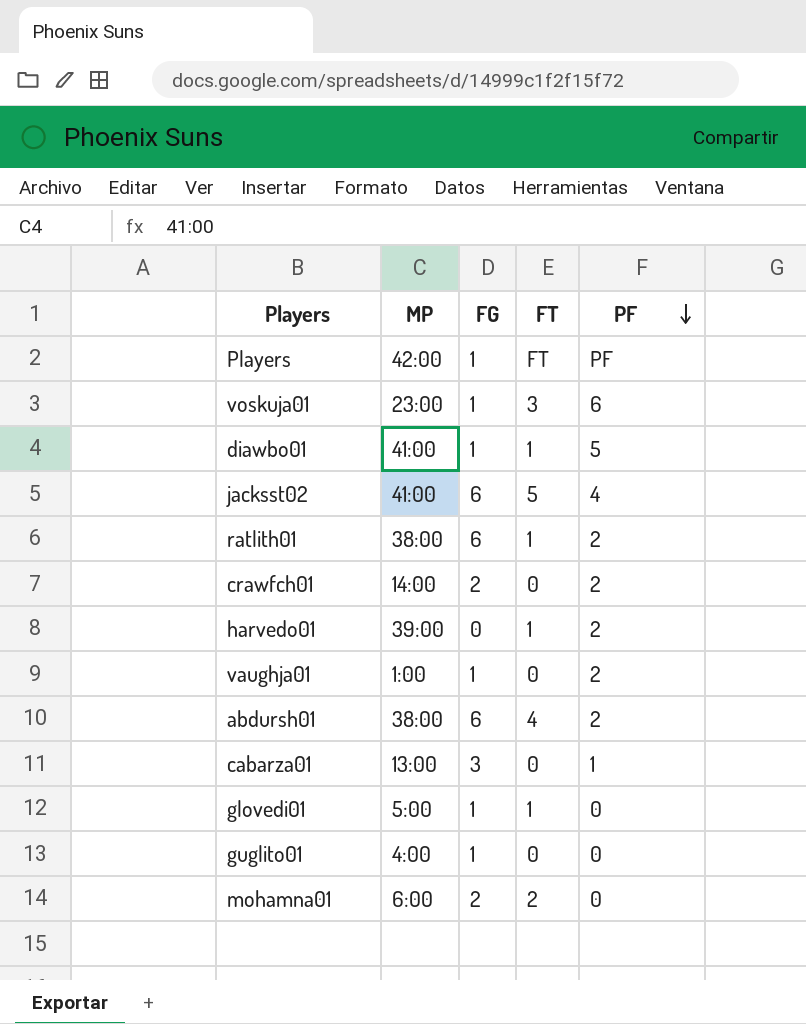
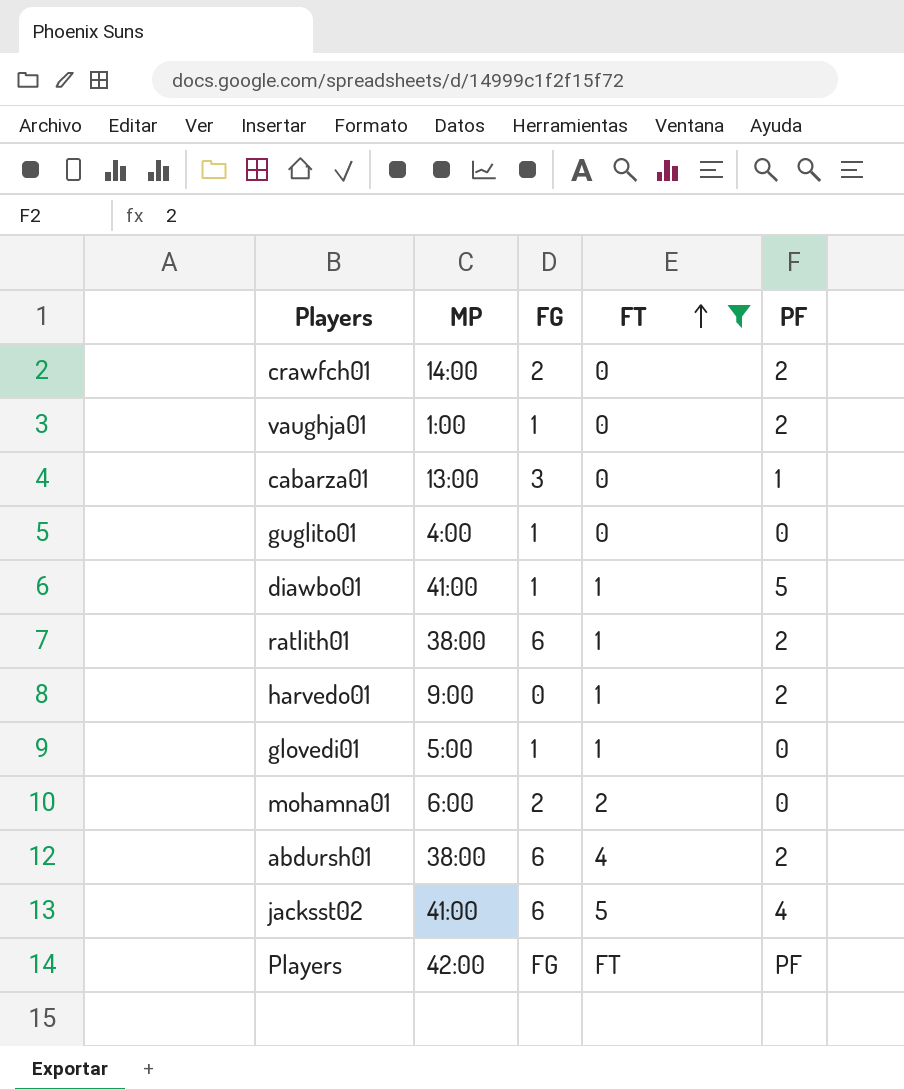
filter: none -> FT != 3
row order: PF descending -> FT ascending
harvedo01 | MP: 39:00 -> 9:00
Players | FG: 1 -> FG

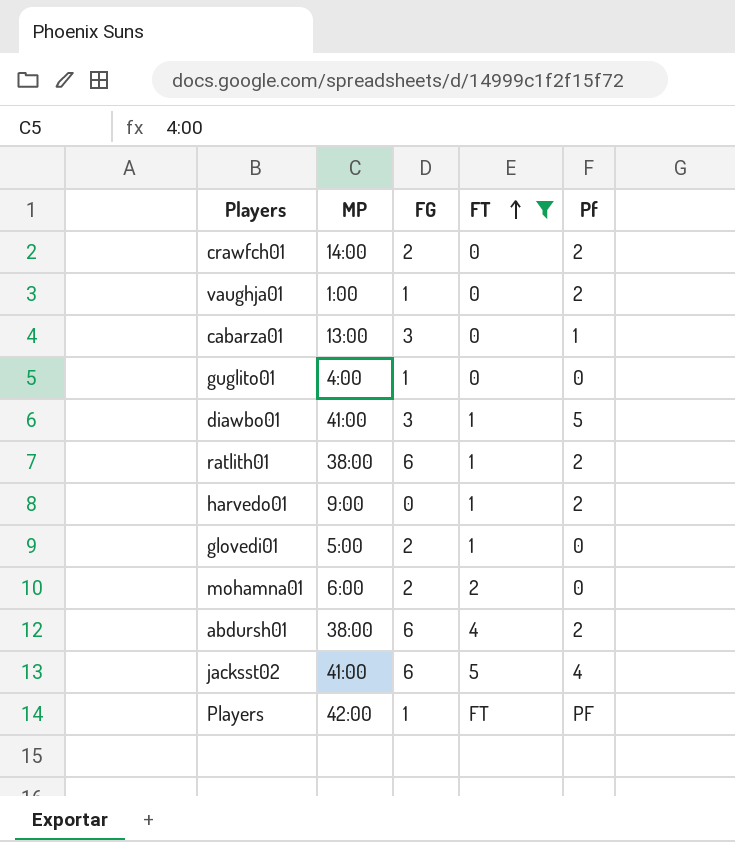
column name: PF -> Pf
diawbo01 | FG: 1 -> 3
glovedi01 | FG: 1 -> 2
Players | FG: FG -> 1

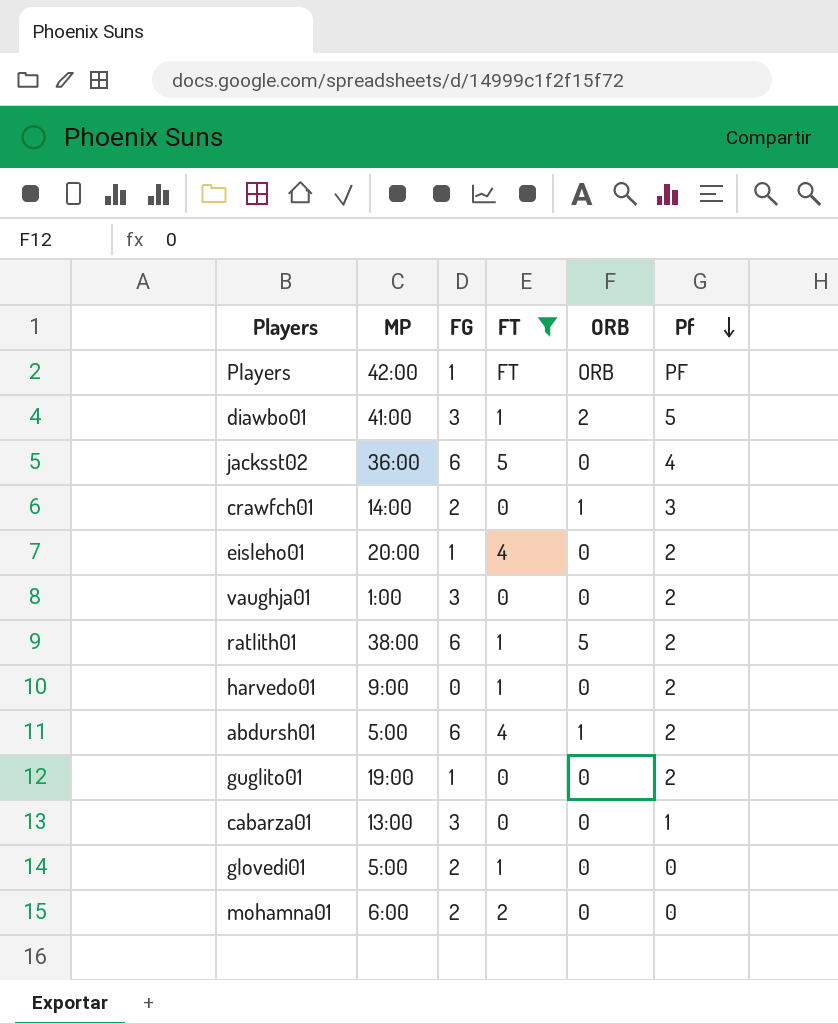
row order: FT ascending -> Pf descending
column ORB | position: none -> 5
jacksst02 | MP: 41:00 -> 36:00
crawfch01 | Pf: 2 -> 3
row eisleho01: none -> 20:00 | 1 | 4 | 0 | 2
vaughja01 | FG: 1 -> 3
abdursh01 | MP: 38:00 -> 5:00
guglito01 | MP: 4:00 -> 19:00
guglito01 | Pf: 0 -> 2

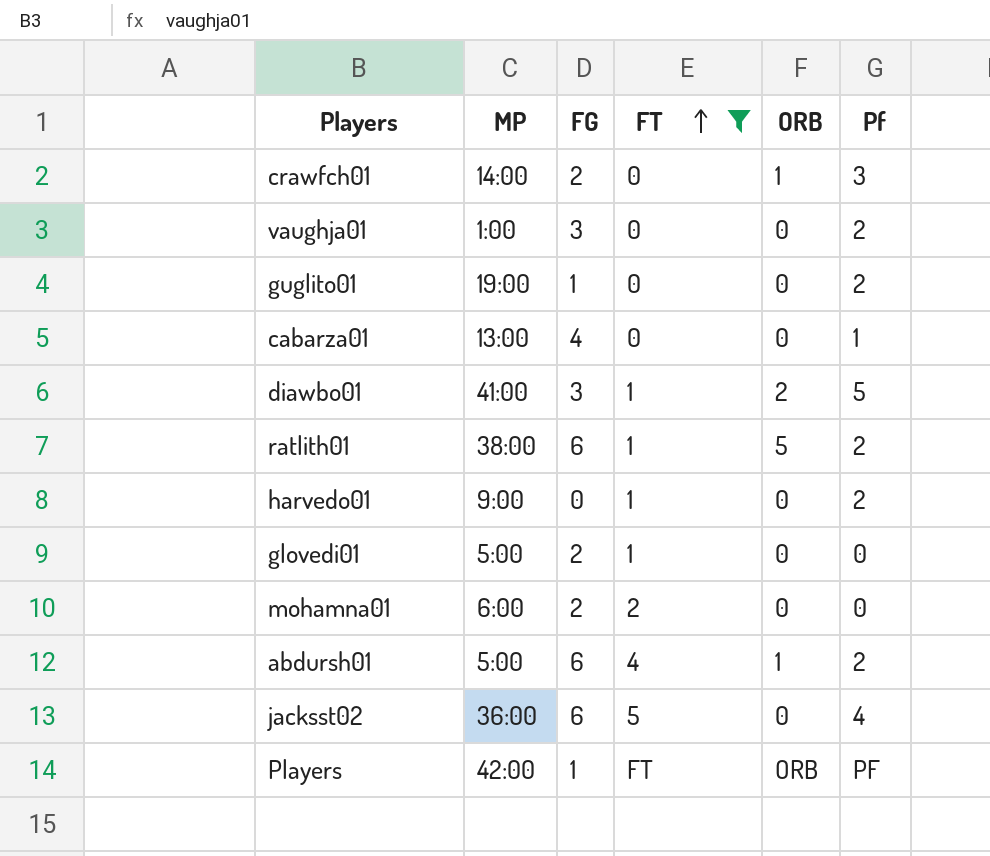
row order: Pf descending -> FT ascending
row eisleho01: 20:00 | 1 | 4 | 0 | 2 -> none
cabarza01 | FG: 3 -> 4

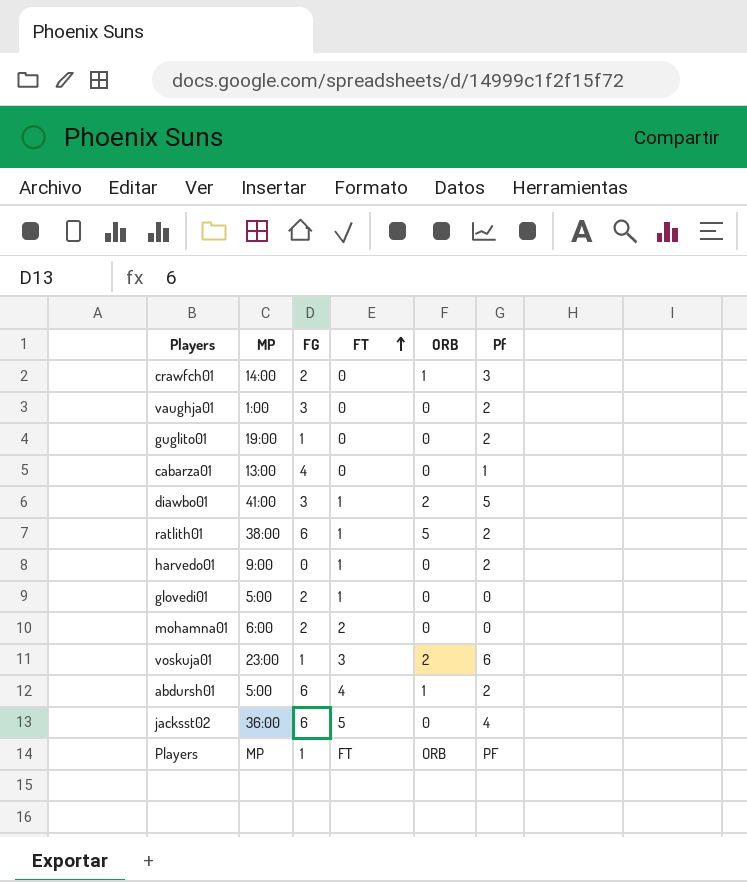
filter: FT != 3 -> none
Players | MP: 42:00 -> MP

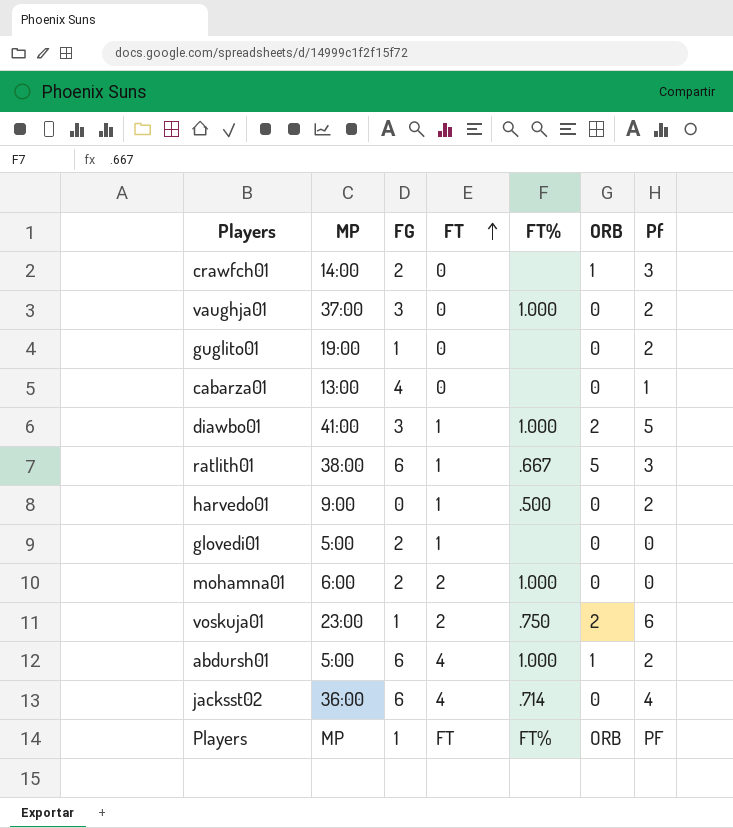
column FT% | position: none -> 5
vaughja01 | MP: 1:00 -> 37:00
ratlith01 | Pf: 2 -> 3
voskuja01 | FT: 3 -> 2
jacksst02 | FT: 5 -> 4

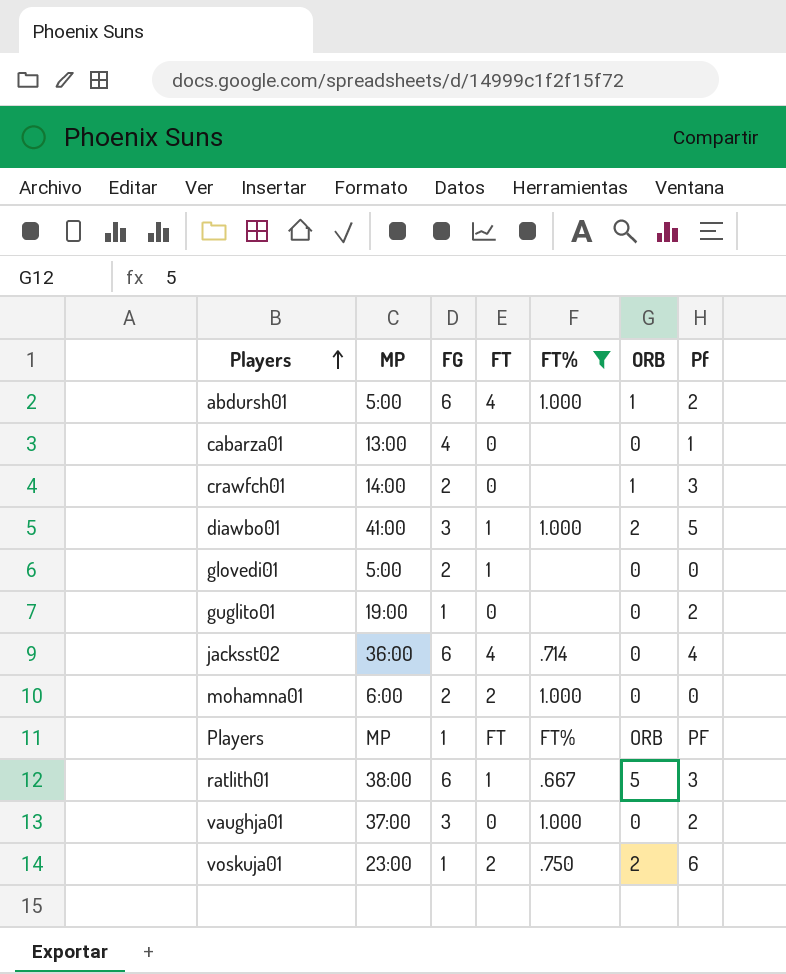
filter: none -> FT% != .500
row order: FT ascending -> Players ascending

